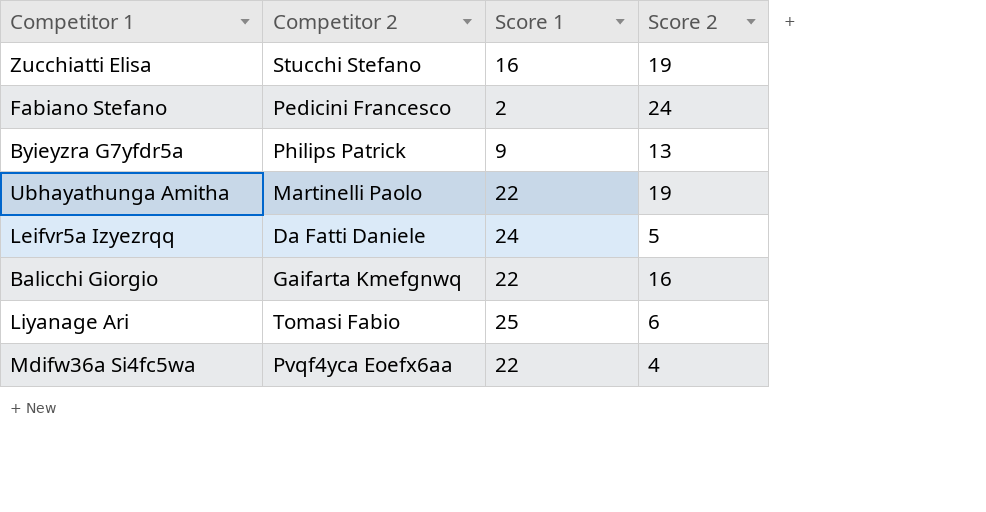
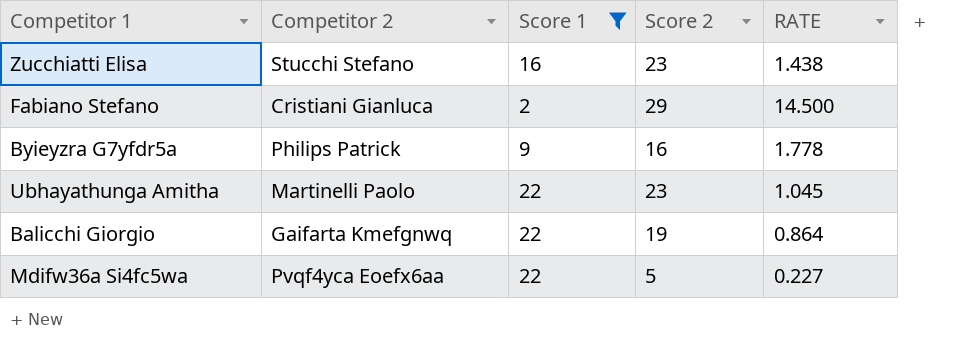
filter: none -> Score 1 <= 22
column RATE | formula: none -> [Score 2] / [Score 1]
Zucchiatti Elisa | Score 2: 19 -> 23
Fabiano Stefano | Competitor 2: Pedicini Francesco -> Cristiani Gianluca
Fabiano Stefano | Score 2: 24 -> 29
Byieyzra G7yfdr5a | Score 2: 13 -> 16
Ubhayathunga Amitha | Score 2: 19 -> 23
Balicchi Giorgio | Score 2: 16 -> 19
Mdifw36a Si4fc5wa | Score 2: 4 -> 5

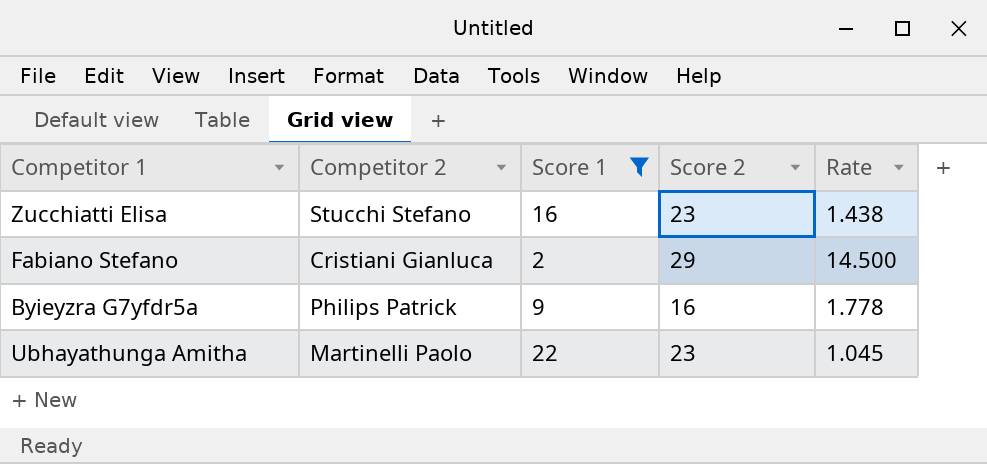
column name: RATE -> Rate
row Balicchi Giorgio: Gaifarta Kmefgnwq | 22 | 19 | 0.864 -> none
row Mdifw36a Si4fc5wa: Pvqf4yca Eoefx6aa | 22 | 5 | 0.227 -> none

